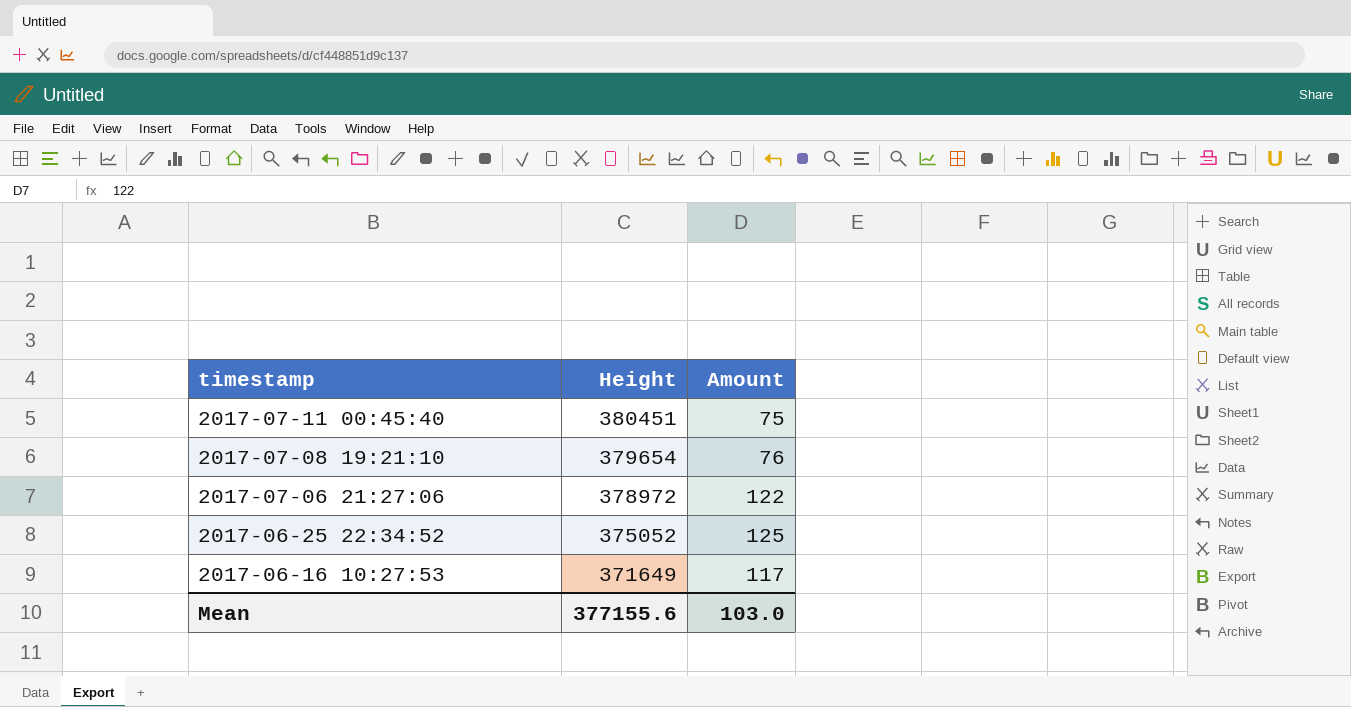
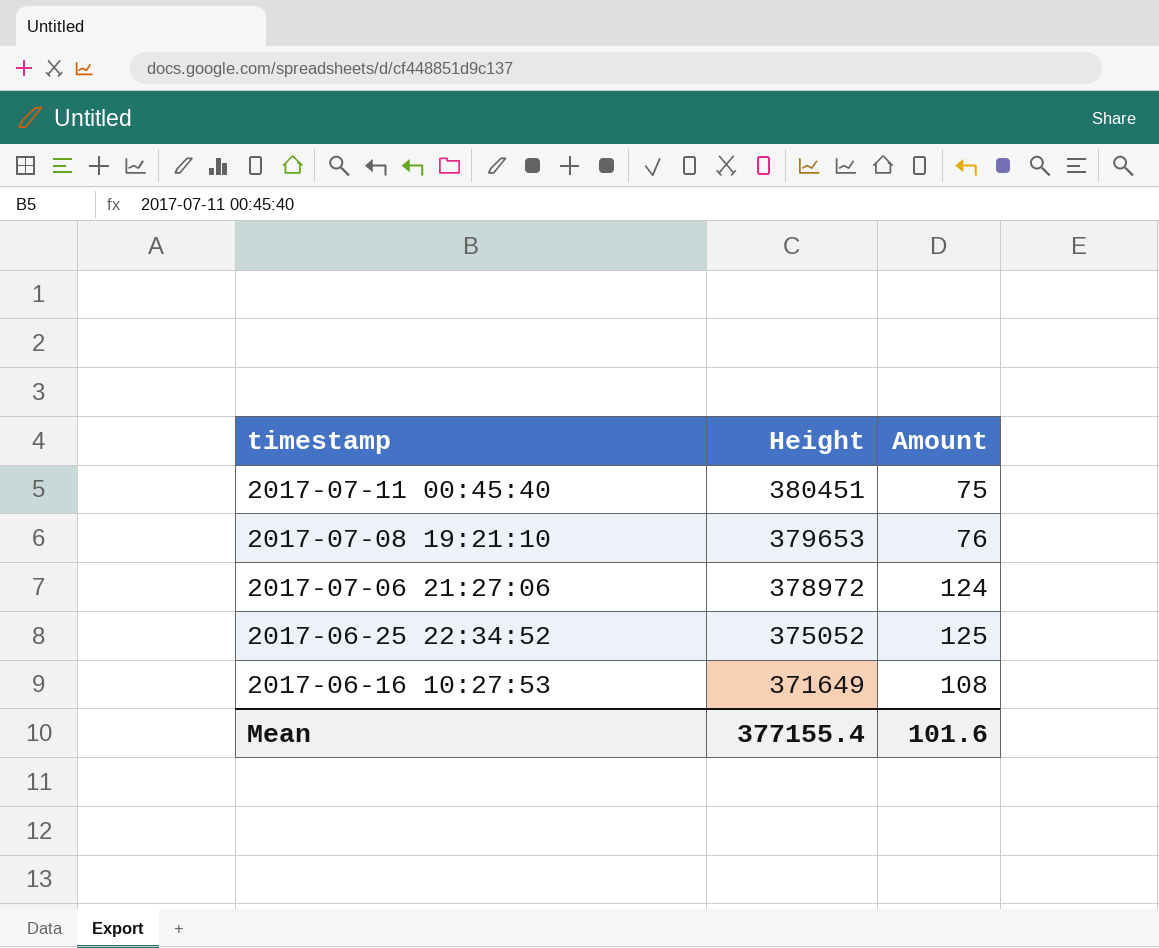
2017-07-08 19:21:10 | Height: 379654 -> 379653
2017-07-06 21:27:06 | Amount: 122 -> 124
2017-06-16 10:27:53 | Amount: 117 -> 108
Mean | Height: 377155.6 -> 377155.4
Mean | Amount: 103.0 -> 101.6

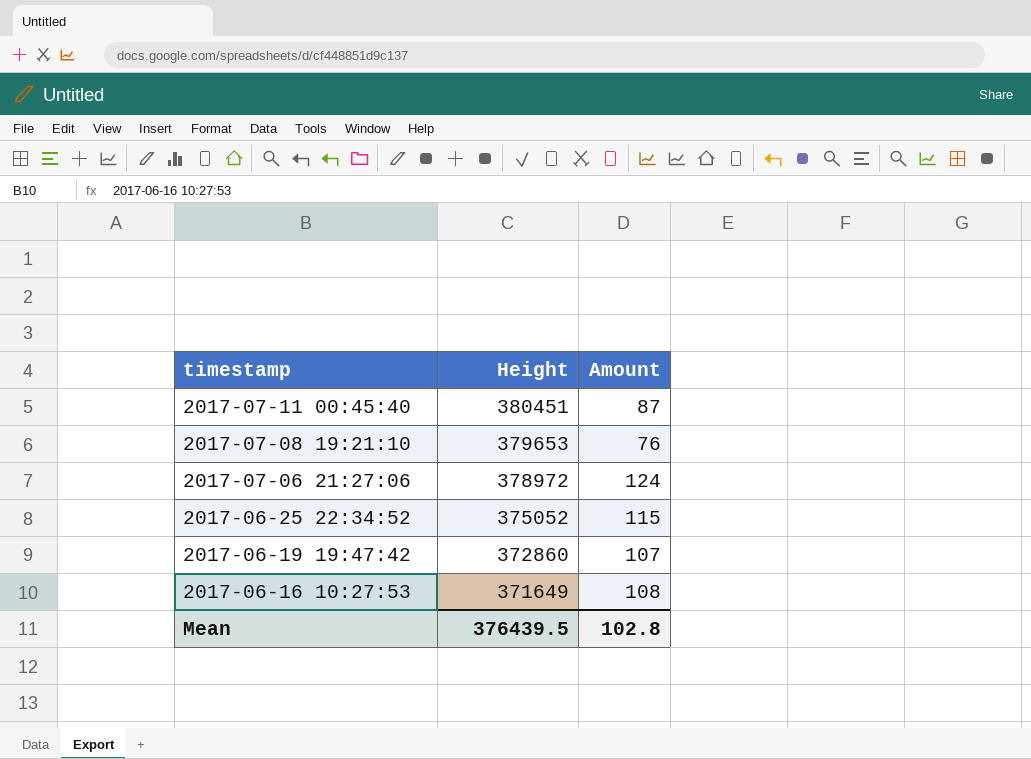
2017-07-11 00:45:40 | Amount: 75 -> 87
2017-06-25 22:34:52 | Amount: 125 -> 115
row 2017-06-19 19:47:42: none -> 372860 | 107
Mean | Height: 377155.4 -> 376439.5
Mean | Amount: 101.6 -> 102.8

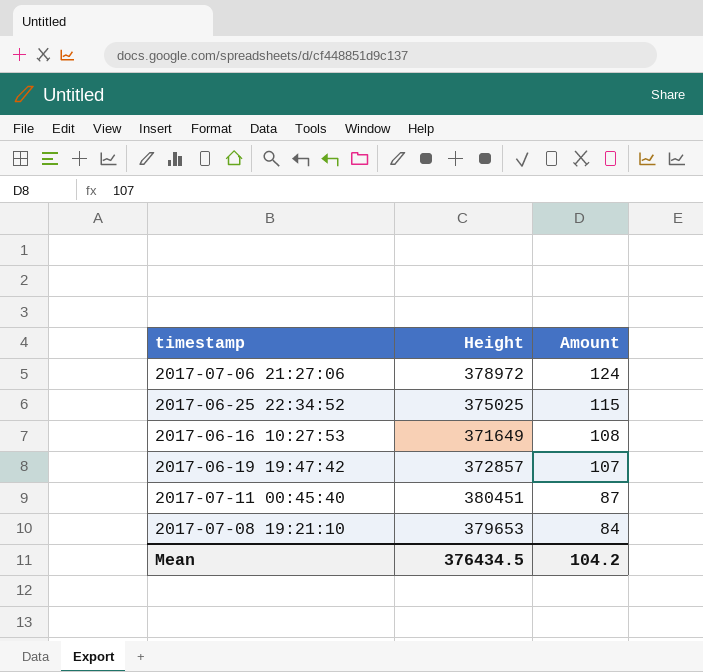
row order: timestamp descending -> Amount descending
2017-06-25 22:34:52 | Height: 375052 -> 375025
2017-06-19 19:47:42 | Height: 372860 -> 372857
2017-07-08 19:21:10 | Amount: 76 -> 84
Mean | Height: 376439.5 -> 376434.5
Mean | Amount: 102.8 -> 104.2

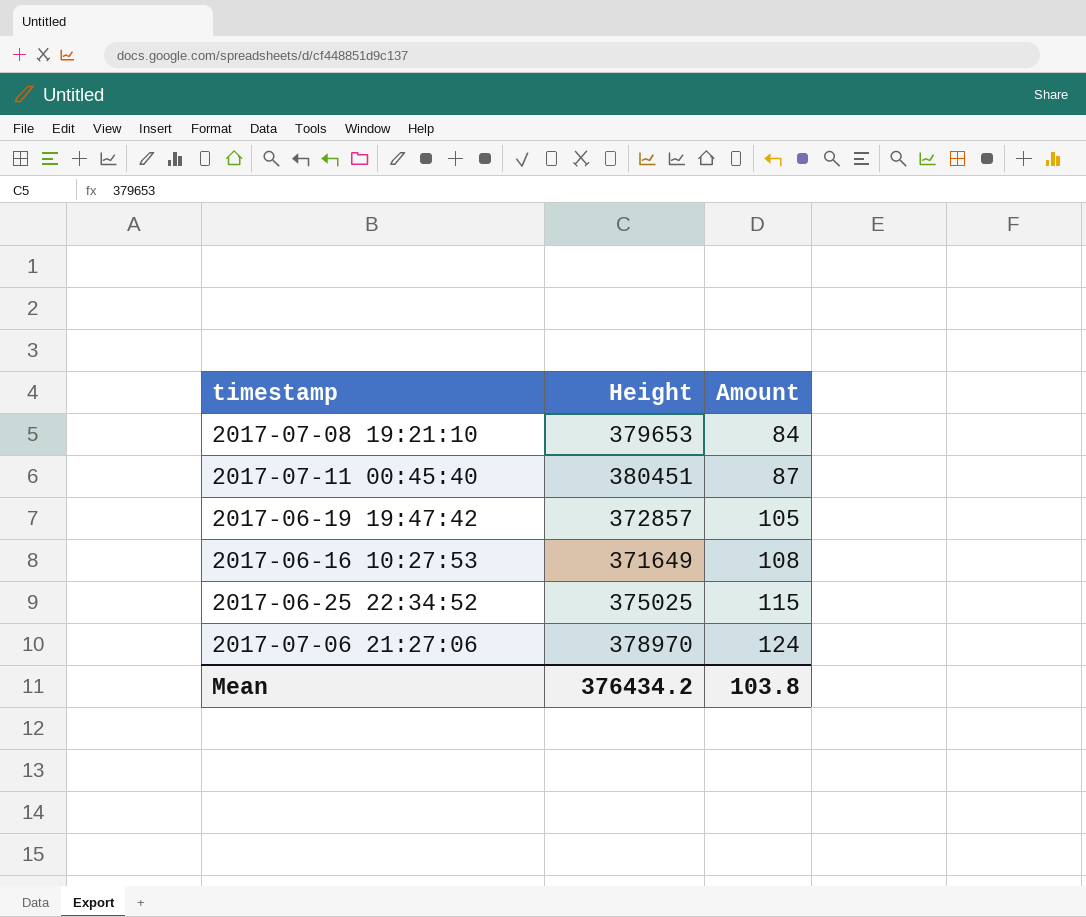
row order: Amount descending -> Amount ascending
2017-06-19 19:47:42 | Amount: 107 -> 105
2017-07-06 21:27:06 | Height: 378972 -> 378970
Mean | Height: 376434.5 -> 376434.2
Mean | Amount: 104.2 -> 103.8

